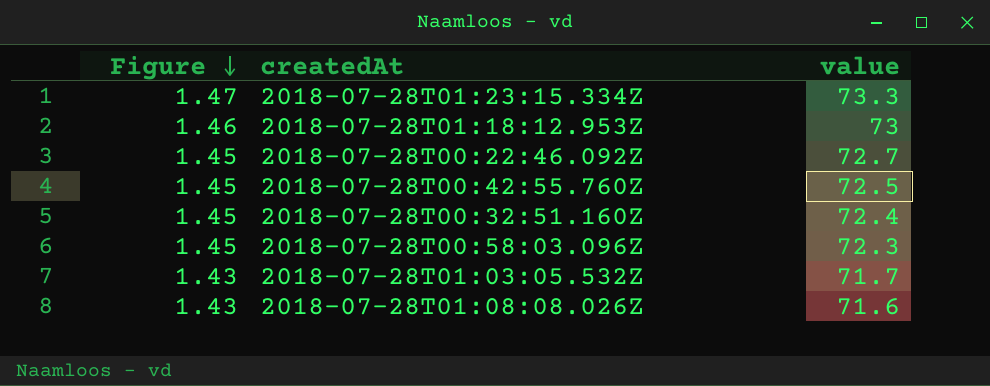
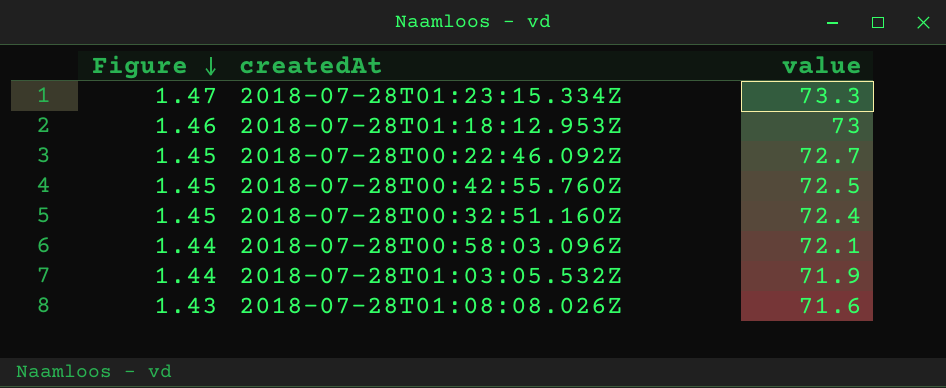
2018-07-28T00:58:03.096Z | Figure: 1.45 -> 1.44
2018-07-28T00:58:03.096Z | value: 72.3 -> 72.1
2018-07-28T01:03:05.532Z | Figure: 1.43 -> 1.44
2018-07-28T01:03:05.532Z | value: 71.7 -> 71.9

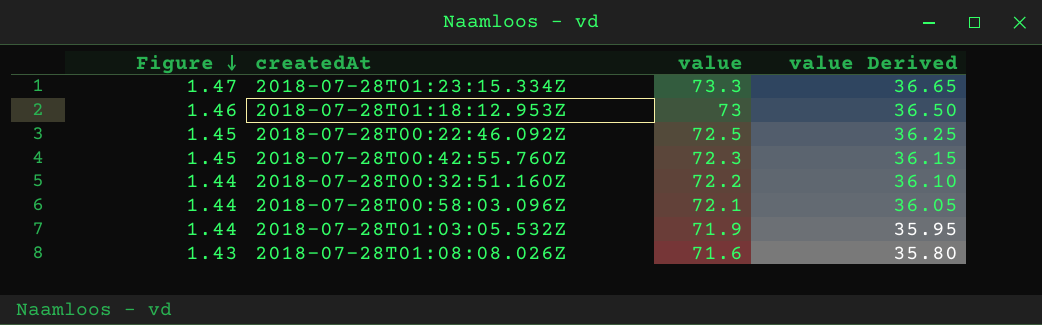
column value Derived | formula: none -> [value] * 0.5
2018-07-28T00:22:46.092Z | value: 72.7 -> 72.5
2018-07-28T00:42:55.760Z | value: 72.5 -> 72.3
2018-07-28T00:32:51.160Z | Figure: 1.45 -> 1.44
2018-07-28T00:32:51.160Z | value: 72.4 -> 72.2

